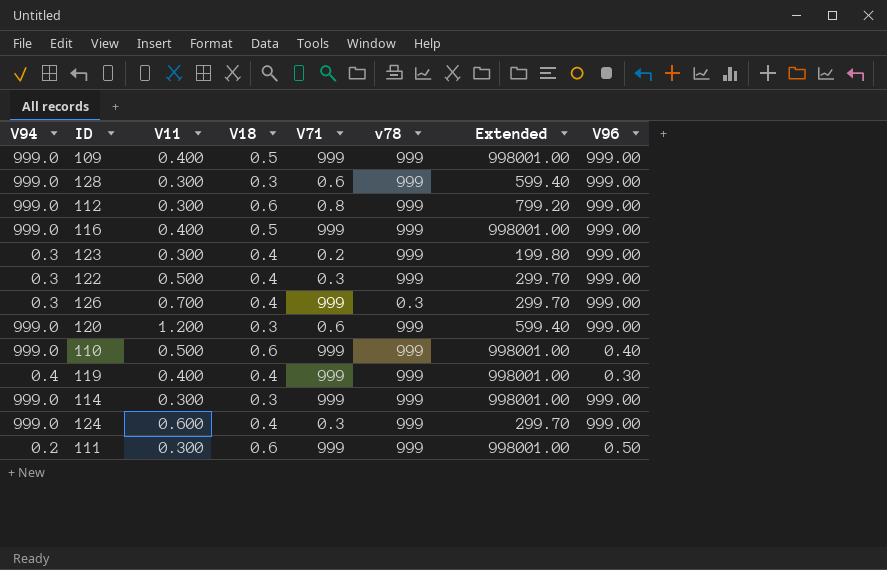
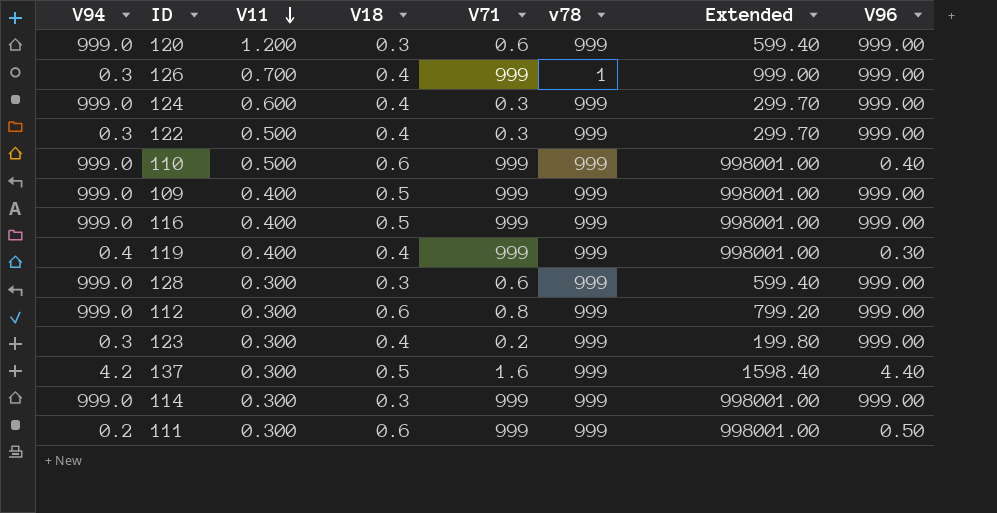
row order: none -> V11 descending
126 | v78: 0.3 -> 1
126 | Extended: 299.70 -> 999.00
row 137: none -> 4.2 | 0.300 | 0.5 | 1.6 | 999 | 1598.40 | 4.40

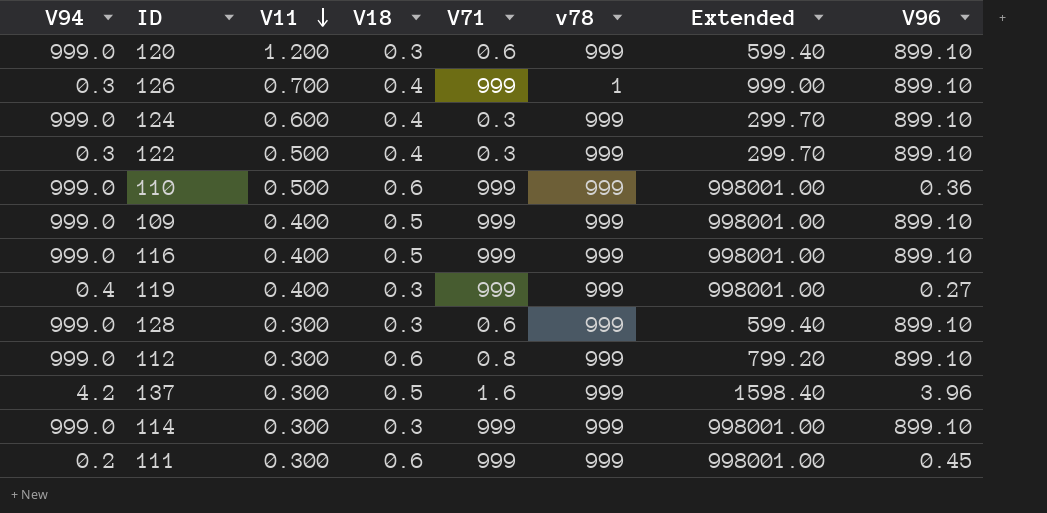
row 123: 0.3 | 0.300 | 0.4 | 0.2 | 999 | 199.80 | 999.00 -> none
120 | V96: 999.00 -> 899.10
126 | V96: 999.00 -> 899.10
124 | V96: 999.00 -> 899.10
122 | V96: 999.00 -> 899.10
110 | V96: 0.40 -> 0.36
109 | V96: 999.00 -> 899.10
116 | V96: 999.00 -> 899.10
119 | V18: 0.4 -> 0.3
119 | V96: 0.30 -> 0.27
128 | V96: 999.00 -> 899.10
112 | V96: 999.00 -> 899.10
137 | V96: 4.40 -> 3.96
114 | V96: 999.00 -> 899.10
111 | V96: 0.50 -> 0.45

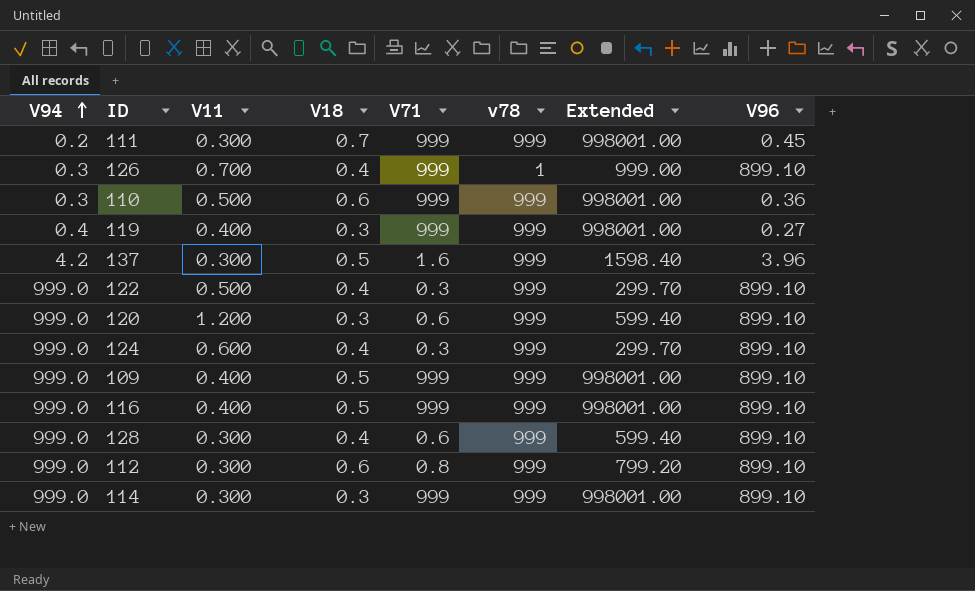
row order: V11 descending -> V94 ascending
111 | V18: 0.6 -> 0.7
110 | V94: 999.0 -> 0.3
122 | V94: 0.3 -> 999.0
128 | V18: 0.3 -> 0.4

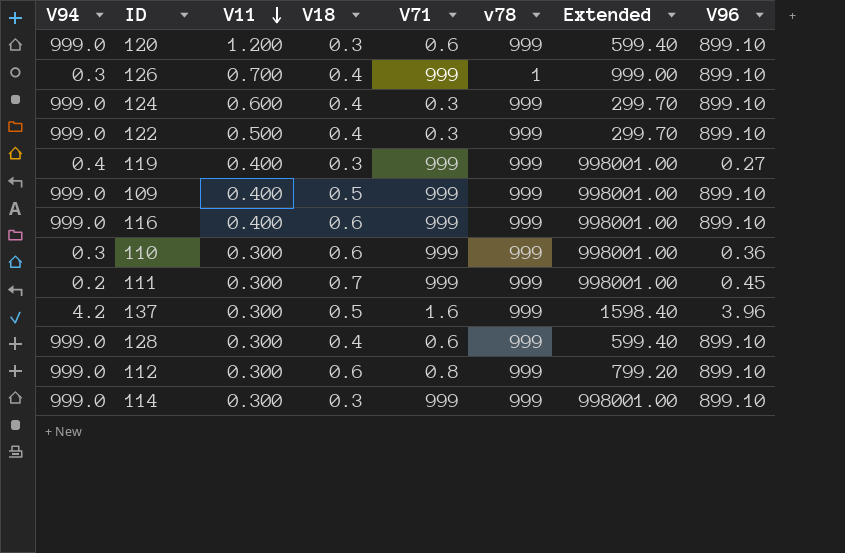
row order: V94 ascending -> V11 descending
116 | V18: 0.5 -> 0.6
110 | V11: 0.500 -> 0.300

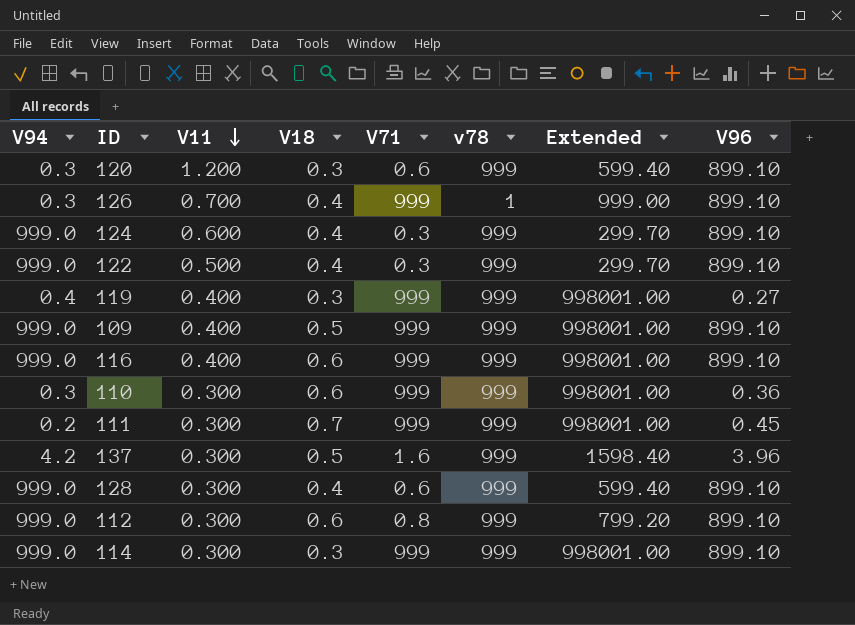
120 | V94: 999.0 -> 0.3

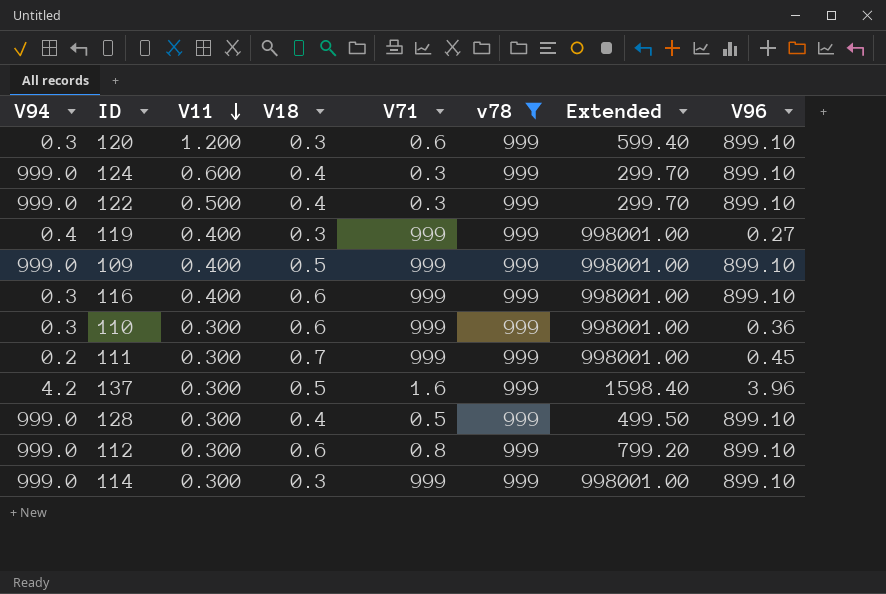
filter: none -> v78 = 999
116 | V94: 999.0 -> 0.3
128 | V71: 0.6 -> 0.5
128 | Extended: 599.40 -> 499.50

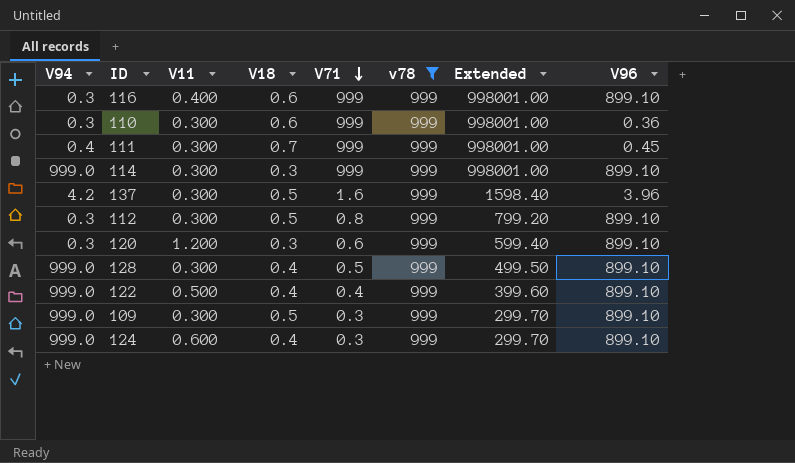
row order: V11 descending -> V71 descending
row 119: 0.4 | 0.400 | 0.3 | 999 | 999 | 998001.00 | 0.27 -> none
111 | V94: 0.2 -> 0.4
112 | V94: 999.0 -> 0.3
112 | V18: 0.6 -> 0.5
122 | V71: 0.3 -> 0.4
122 | Extended: 299.70 -> 399.60
109 | V11: 0.400 -> 0.300
109 | V71: 999 -> 0.3
109 | Extended: 998001.00 -> 299.70

